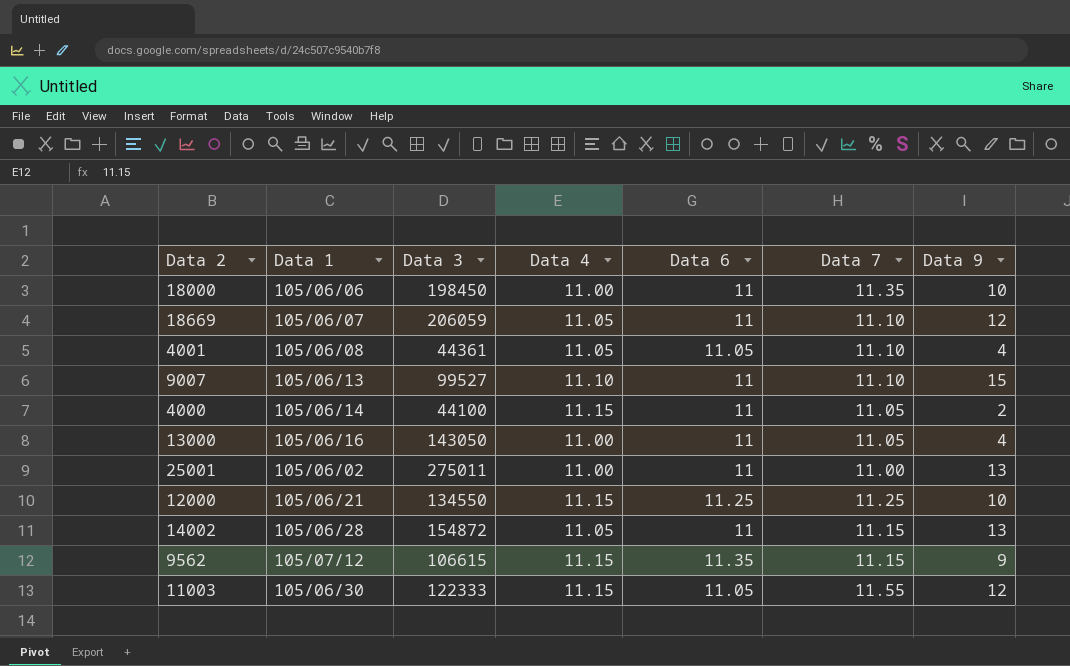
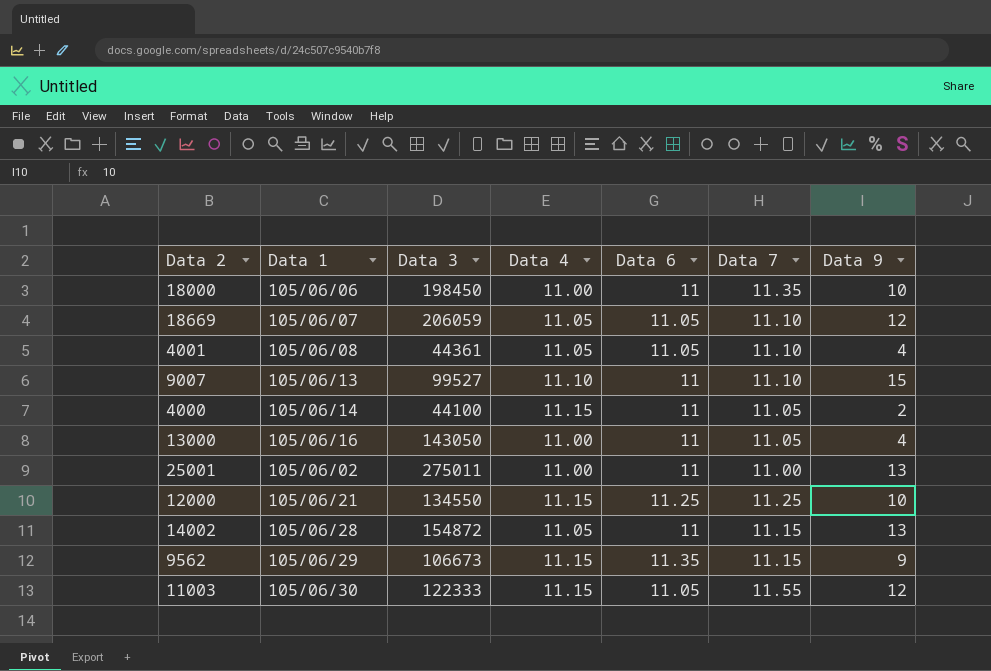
18669 | Data 6: 11 -> 11.05
9562 | Data 1: 105/07/12 -> 105/06/29
9562 | Data 3: 106615 -> 106673

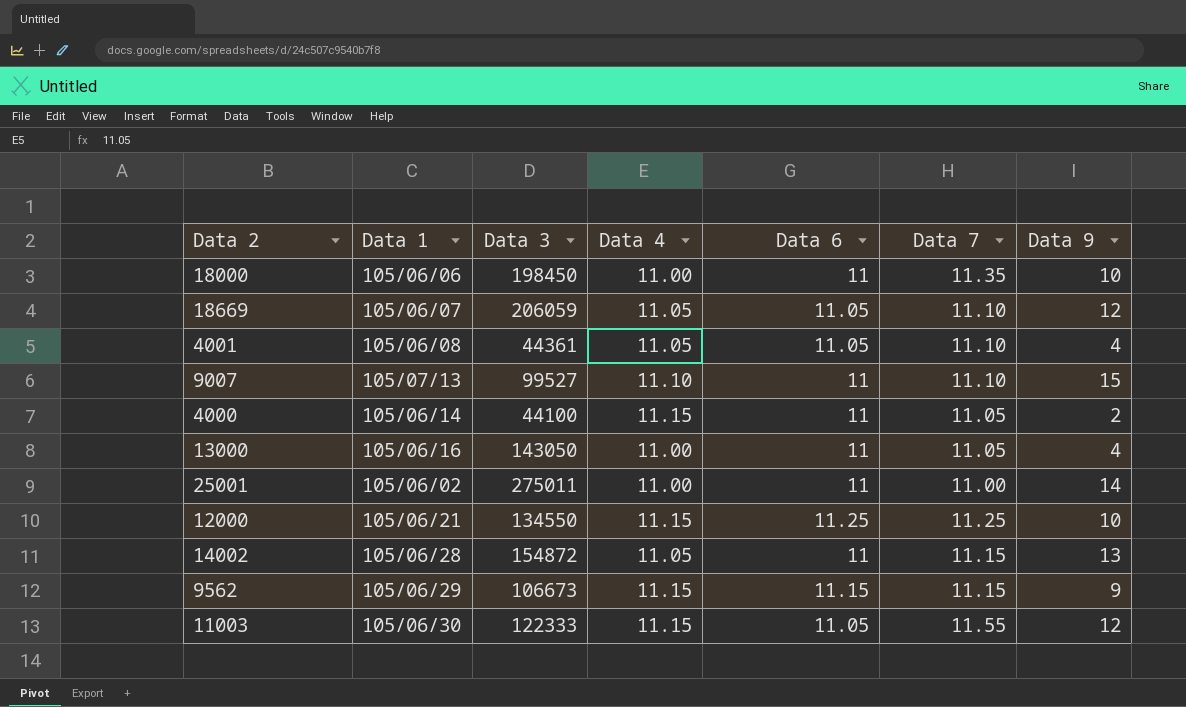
9007 | Data 1: 105/06/13 -> 105/07/13
25001 | Data 9: 13 -> 14
9562 | Data 6: 11.35 -> 11.15

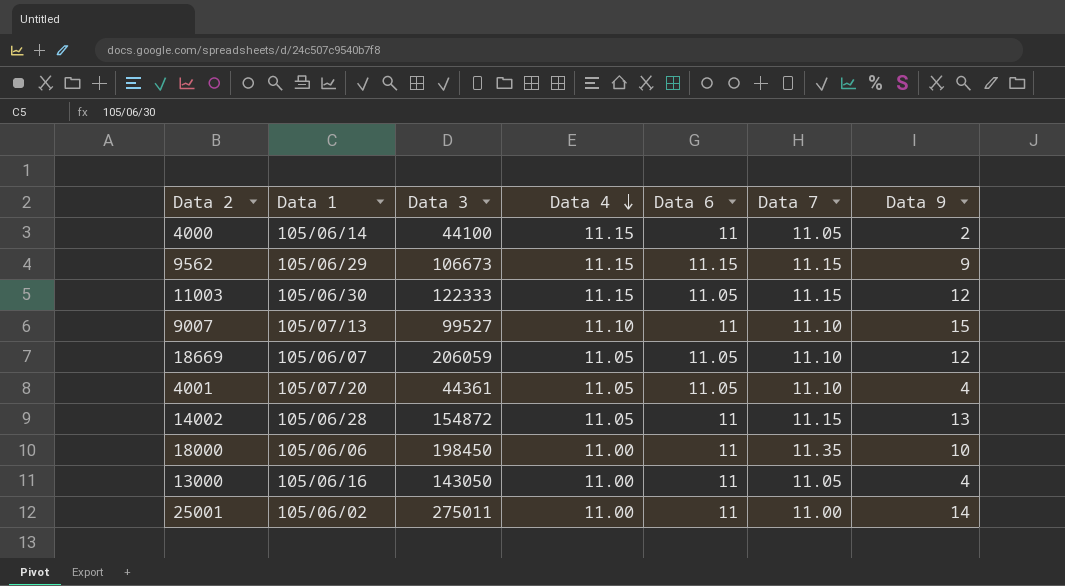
row order: none -> Data 4 descending
row 12000: 105/06/21 | 134550 | 11.15 | 11.25 | 11.25 | 10 -> none
11003 | Data 7: 11.55 -> 11.15
4001 | Data 1: 105/06/08 -> 105/07/20

